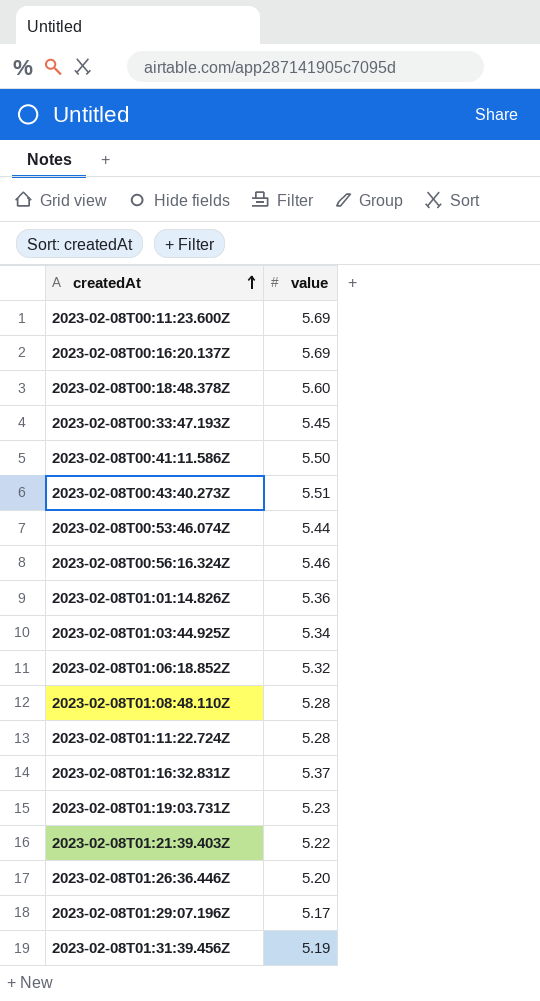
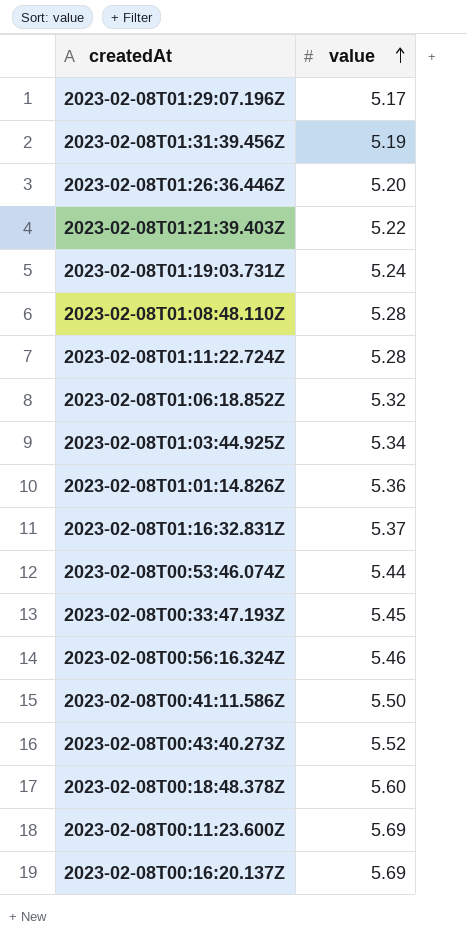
row order: createdAt ascending -> value ascending
2023-02-08T01:19:03.731Z | value: 5.23 -> 5.24
2023-02-08T00:43:40.273Z | value: 5.51 -> 5.52

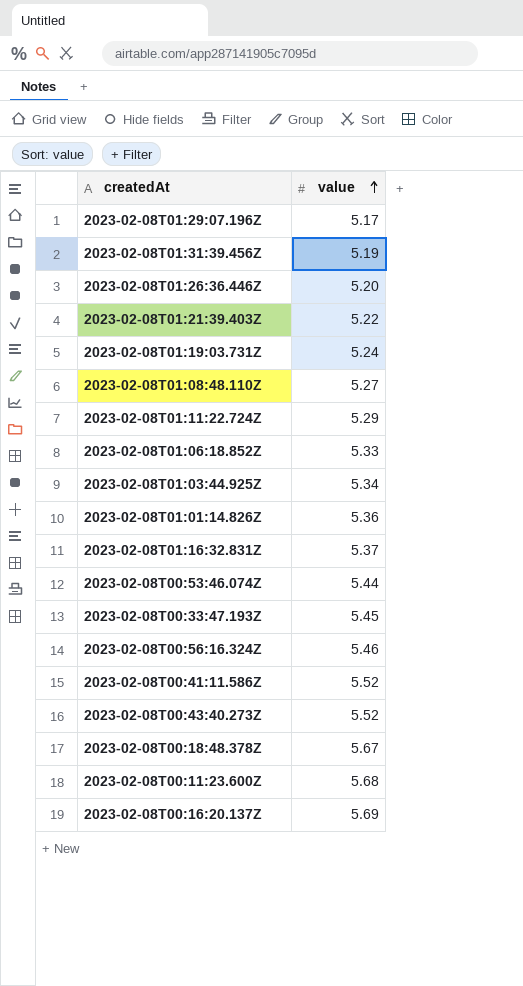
2023-02-08T01:08:48.110Z | value: 5.28 -> 5.27
2023-02-08T01:11:22.724Z | value: 5.28 -> 5.29
2023-02-08T01:06:18.852Z | value: 5.32 -> 5.33
2023-02-08T00:41:11.586Z | value: 5.50 -> 5.52
2023-02-08T00:18:48.378Z | value: 5.60 -> 5.67
2023-02-08T00:11:23.600Z | value: 5.69 -> 5.68

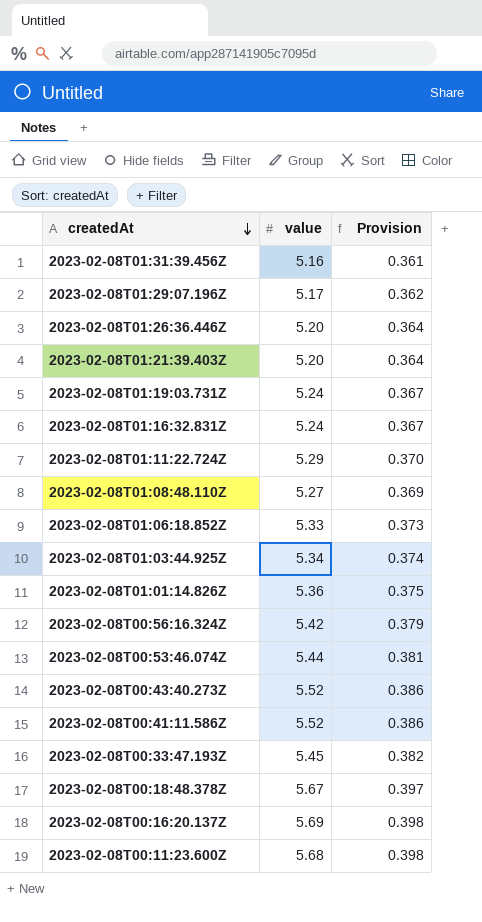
row order: value ascending -> createdAt descending
column Provision | formula: none -> [value] * 0.07
2023-02-08T01:31:39.456Z | value: 5.19 -> 5.16
2023-02-08T01:21:39.403Z | value: 5.22 -> 5.20
2023-02-08T01:16:32.831Z | value: 5.37 -> 5.24
2023-02-08T00:56:16.324Z | value: 5.46 -> 5.42

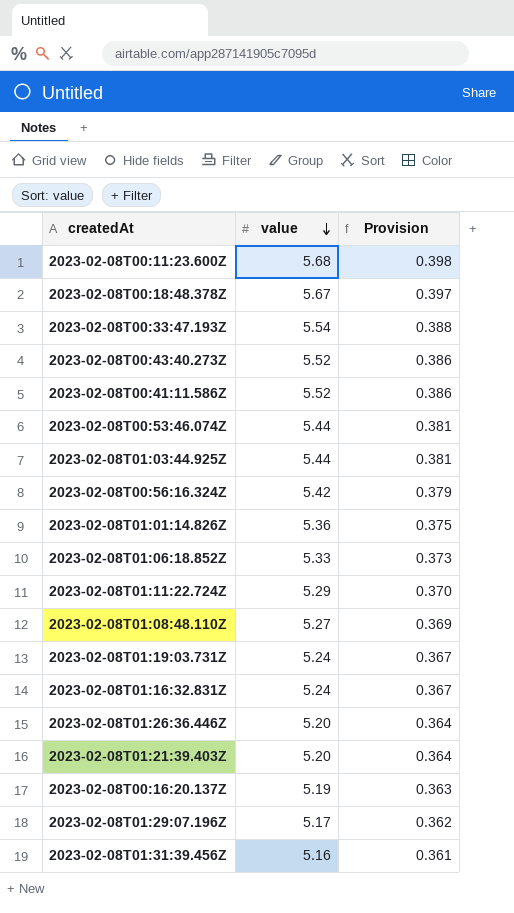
row order: createdAt descending -> value descending
2023-02-08T00:33:47.193Z | value: 5.45 -> 5.54
2023-02-08T00:33:47.193Z | Provision: 0.382 -> 0.388
2023-02-08T01:03:44.925Z | value: 5.34 -> 5.44
2023-02-08T01:03:44.925Z | Provision: 0.374 -> 0.381
2023-02-08T00:16:20.137Z | value: 5.69 -> 5.19
2023-02-08T00:16:20.137Z | Provision: 0.398 -> 0.363

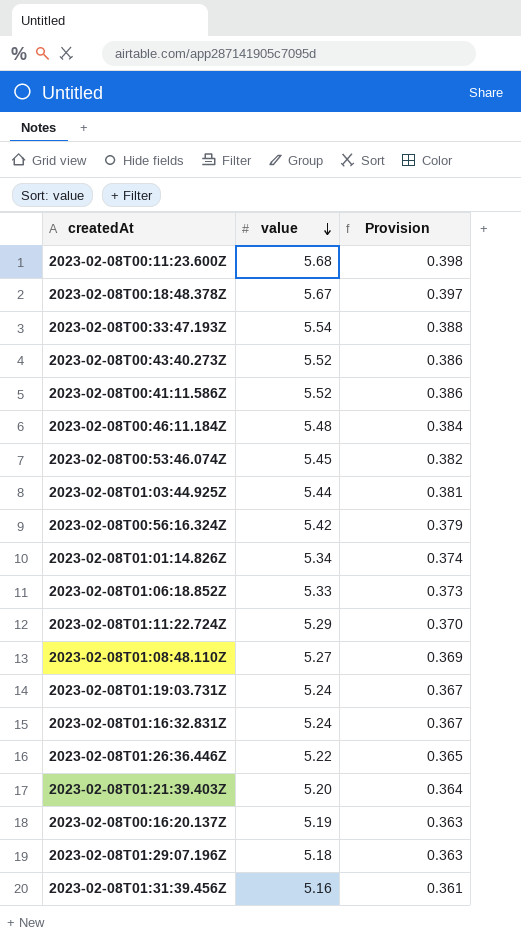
row 2023-02-08T00:46:11.184Z: none -> 5.48 | 0.384
2023-02-08T00:53:46.074Z | value: 5.44 -> 5.45
2023-02-08T00:53:46.074Z | Provision: 0.381 -> 0.382
2023-02-08T01:01:14.826Z | value: 5.36 -> 5.34
2023-02-08T01:01:14.826Z | Provision: 0.375 -> 0.374
2023-02-08T01:26:36.446Z | value: 5.20 -> 5.22
2023-02-08T01:26:36.446Z | Provision: 0.364 -> 0.365
2023-02-08T01:29:07.196Z | value: 5.17 -> 5.18
2023-02-08T01:29:07.196Z | Provision: 0.362 -> 0.363

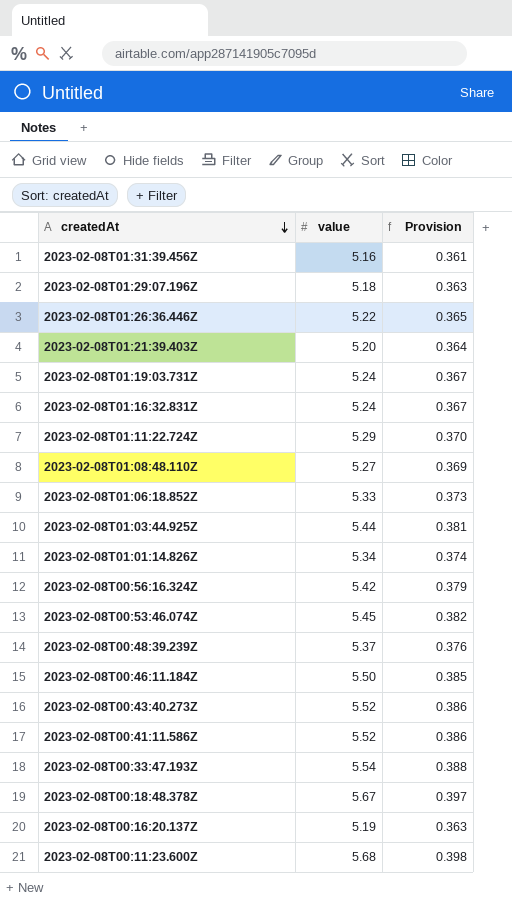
row order: value descending -> createdAt descending
row 2023-02-08T00:48:39.239Z: none -> 5.37 | 0.376
2023-02-08T00:46:11.184Z | value: 5.48 -> 5.50
2023-02-08T00:46:11.184Z | Provision: 0.384 -> 0.385

